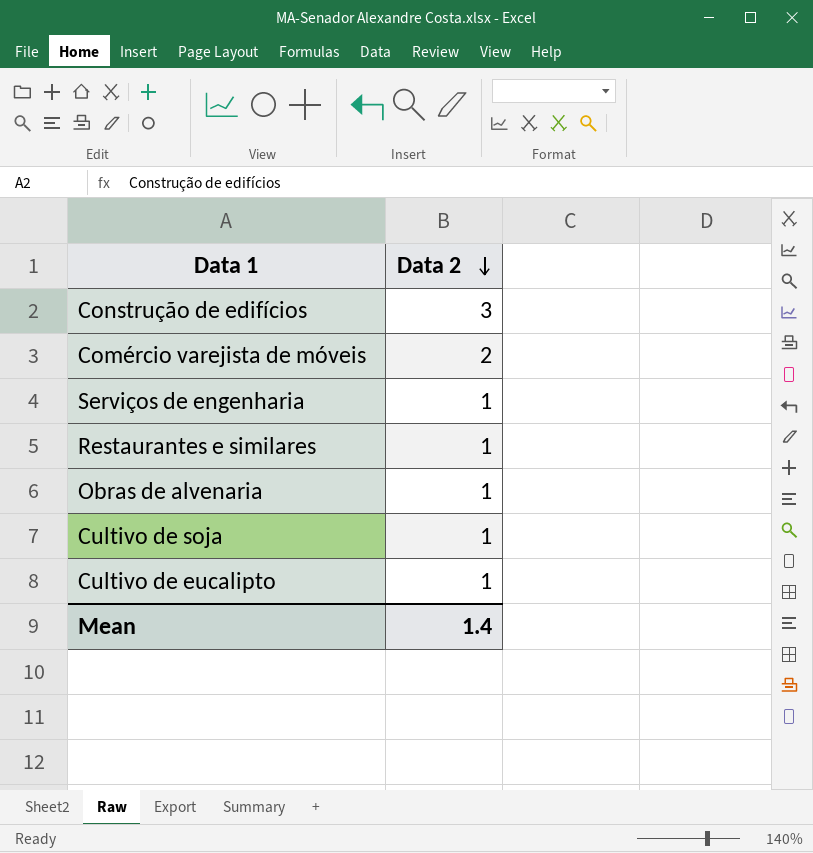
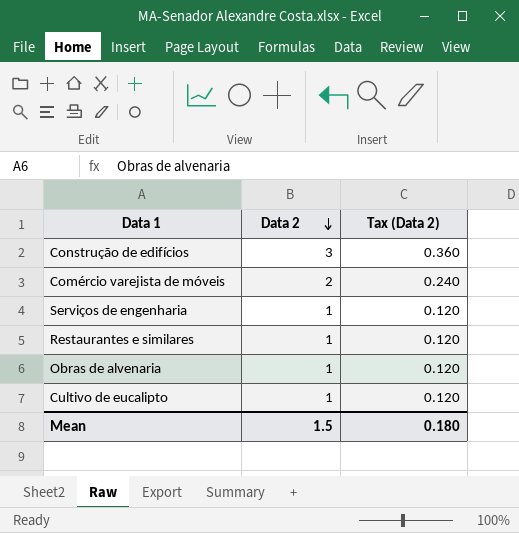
column Tax (Data 2) | formula: none -> [Data 2] * 0.12
row Cultivo de soja: 1 -> none
Mean | Data 2: 1.4 -> 1.5

